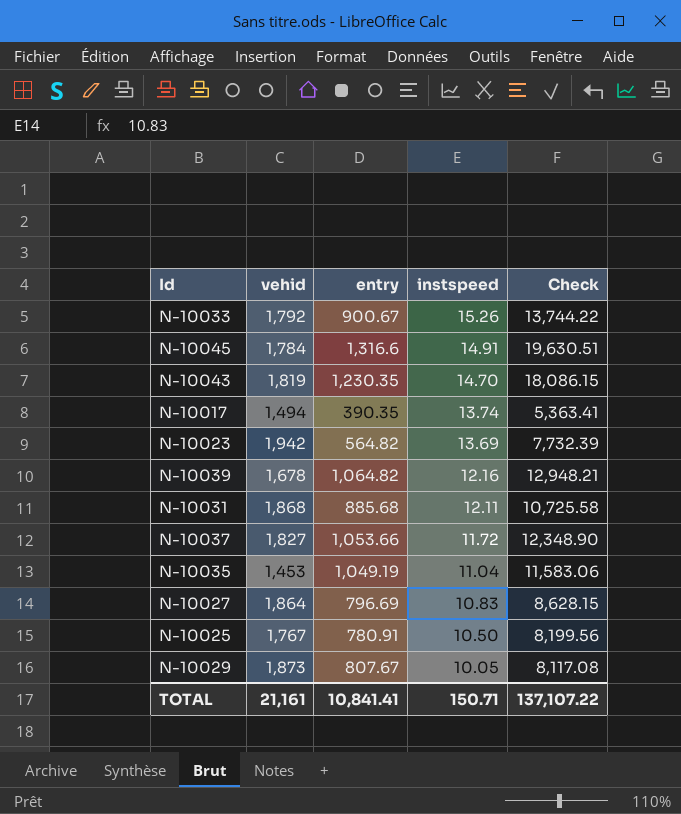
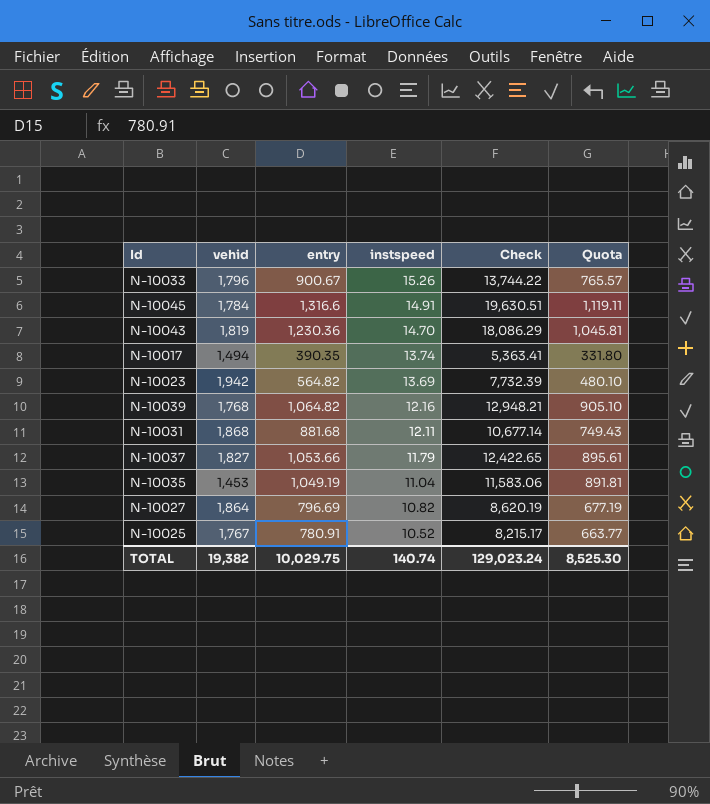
column Quota | formula: none -> [entry] * 0.85
row N-10029: 1,873 | 807.67 | 10.05 | 8,117.08 -> none
N-10033 | vehid: 1,792 -> 1,796
N-10043 | entry: 1,230.35 -> 1,230.36
N-10043 | Check: 18,086.15 -> 18,086.29
N-10039 | vehid: 1,678 -> 1,768
N-10031 | entry: 885.68 -> 881.68
N-10031 | Check: 10,725.58 -> 10,677.14
N-10037 | instspeed: 11.72 -> 11.79
N-10037 | Check: 12,348.90 -> 12,422.65
N-10027 | instspeed: 10.83 -> 10.82
N-10027 | Check: 8,628.15 -> 8,620.19
N-10025 | instspeed: 10.50 -> 10.52
N-10025 | Check: 8,199.56 -> 8,215.17
TOTAL | vehid: 21,161 -> 19,382
TOTAL | entry: 10,841.41 -> 10,029.75
TOTAL | instspeed: 150.71 -> 140.74
TOTAL | Check: 137,107.22 -> 129,023.24

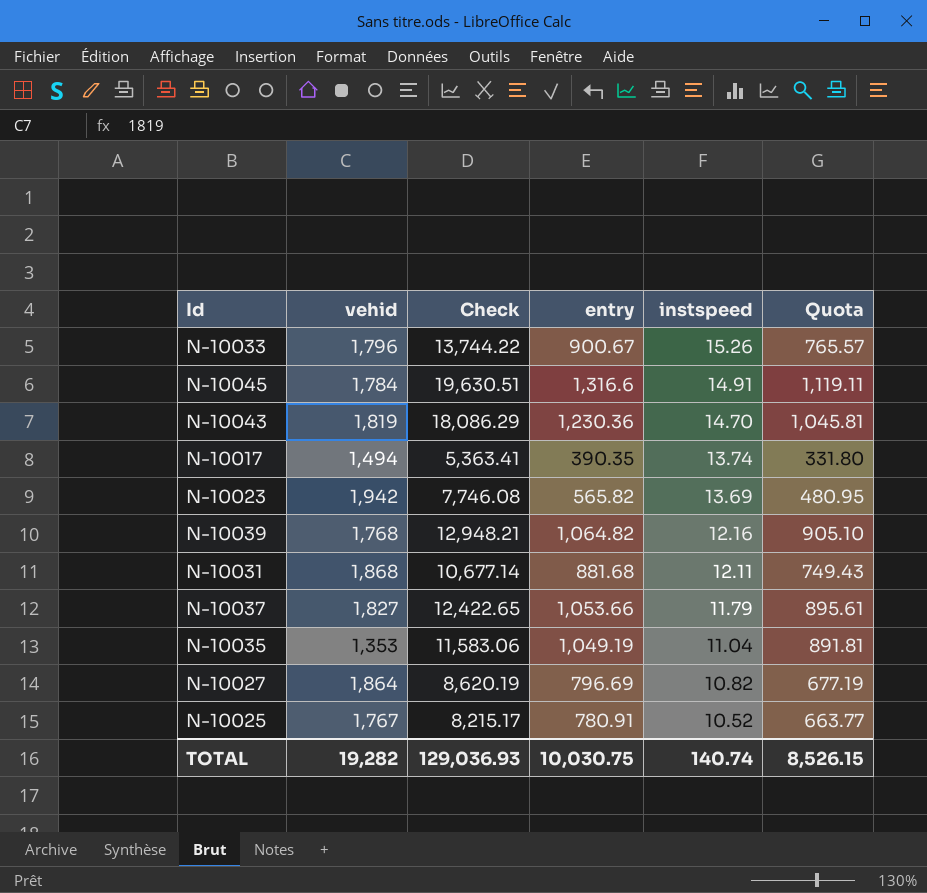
column Check | position: 5 -> 3
N-10023 | Check: 7,732.39 -> 7,746.08
N-10023 | entry: 564.82 -> 565.82
N-10023 | Quota: 480.10 -> 480.95
N-10035 | vehid: 1,453 -> 1,353
TOTAL | vehid: 19,382 -> 19,282
TOTAL | Check: 129,023.24 -> 129,036.93
TOTAL | entry: 10,029.75 -> 10,030.75
TOTAL | Quota: 8,525.30 -> 8,526.15

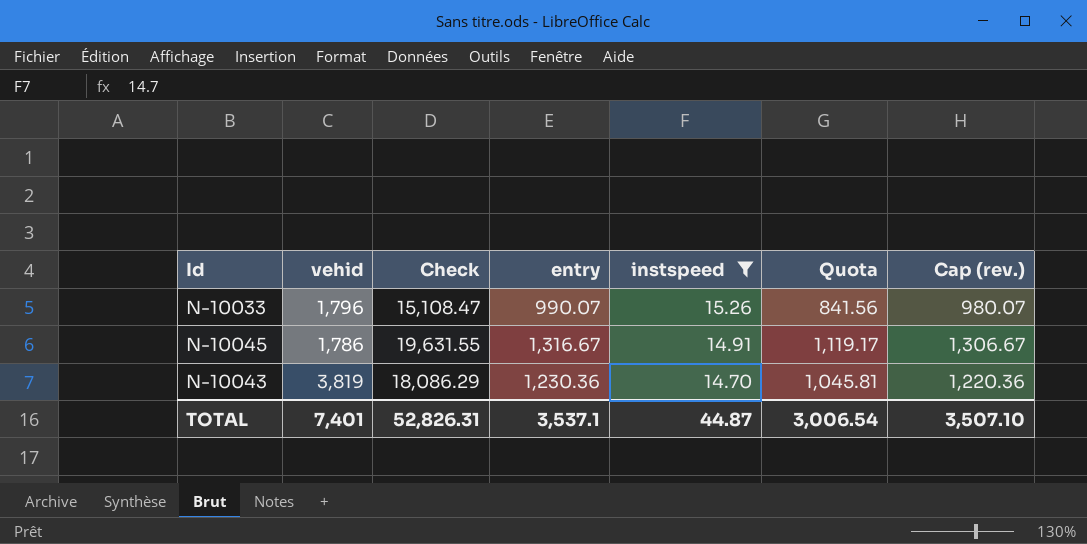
filter: none -> instspeed >= 14.70
column Cap (rev.) | formula: none -> [entry] - 10
N-10033 | Check: 13,744.22 -> 15,108.47
N-10033 | entry: 900.67 -> 990.07
N-10033 | Quota: 765.57 -> 841.56
N-10045 | vehid: 1,784 -> 1,786
N-10045 | Check: 19,630.51 -> 19,631.55
N-10045 | entry: 1,316.6 -> 1,316.67
N-10045 | Quota: 1,119.11 -> 1,119.17
N-10043 | vehid: 1,819 -> 3,819
TOTAL | vehid: 19,282 -> 7,401
TOTAL | Check: 129,036.93 -> 52,826.31
TOTAL | entry: 10,030.75 -> 3,537.1
TOTAL | instspeed: 140.74 -> 44.87
TOTAL | Quota: 8,526.15 -> 3,006.54

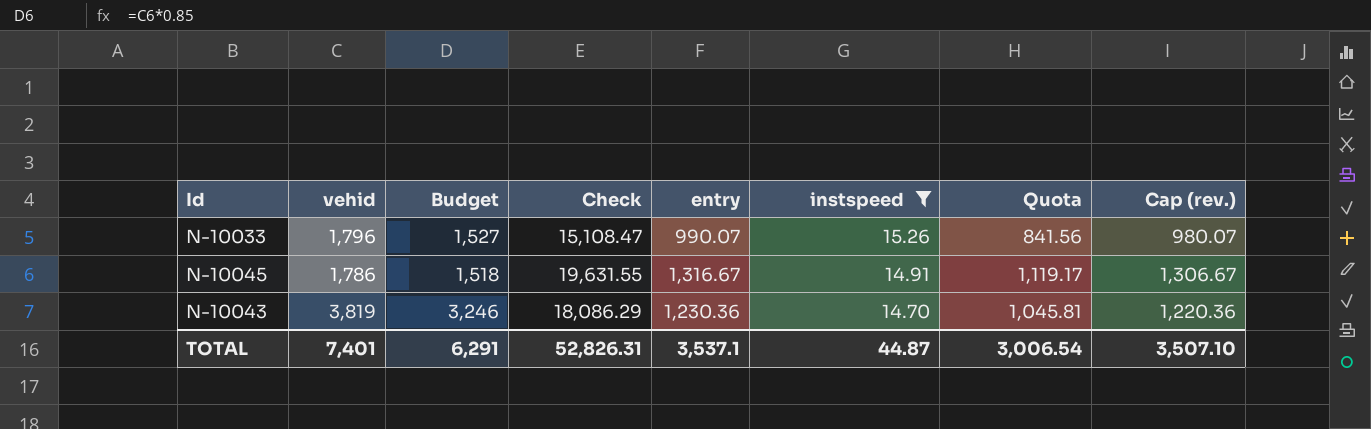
column Budget | formula: none -> [vehid] * 0.85

